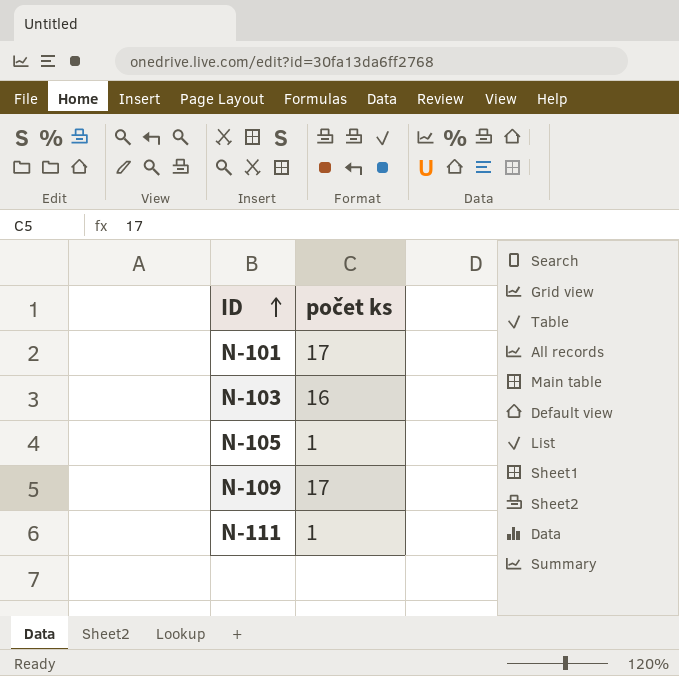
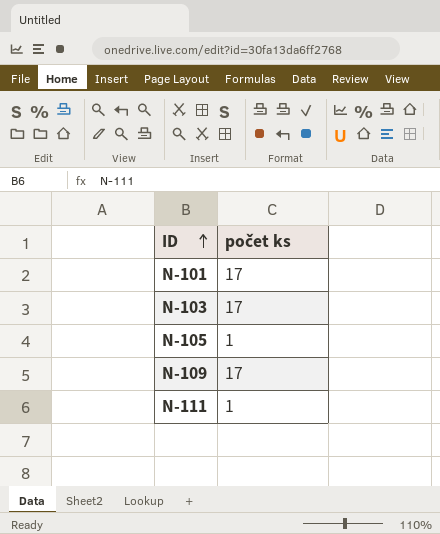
N-103 | počet ks: 16 -> 17

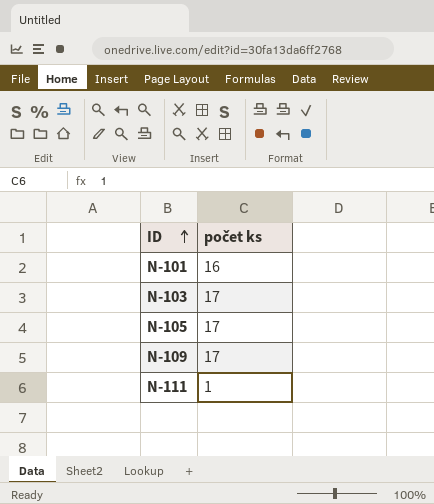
N-101 | počet ks: 17 -> 16
N-105 | počet ks: 1 -> 17

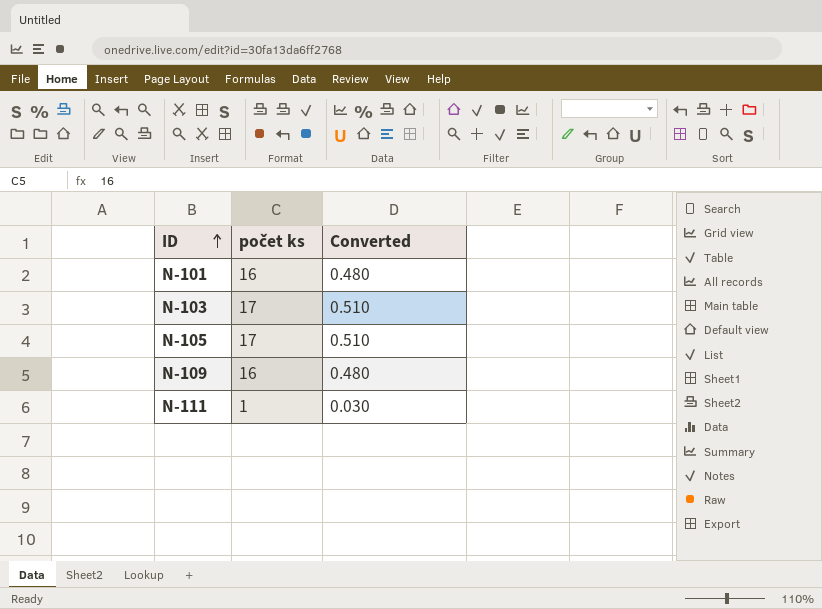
column Converted | formula: none -> [počet ks] * 0.03
N-109 | počet ks: 17 -> 16

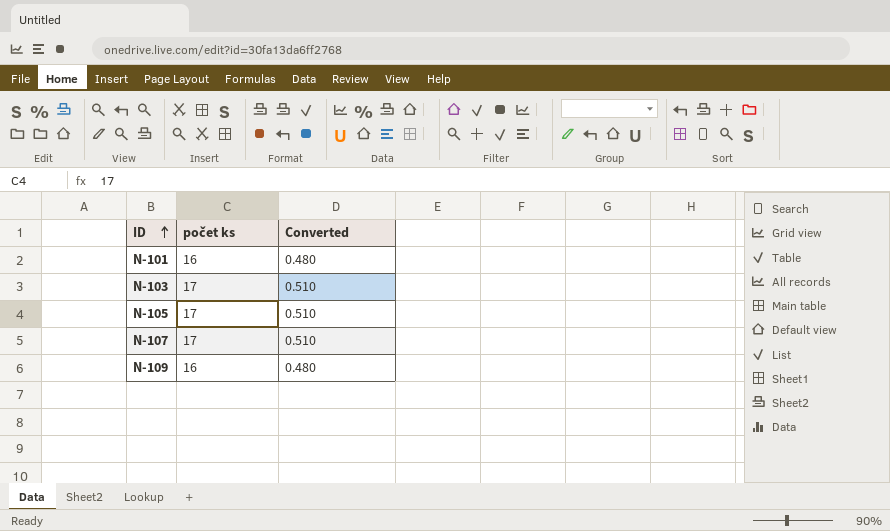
row N-111: 1 | 0.030 -> none
row N-107: none -> 17 | 0.510

